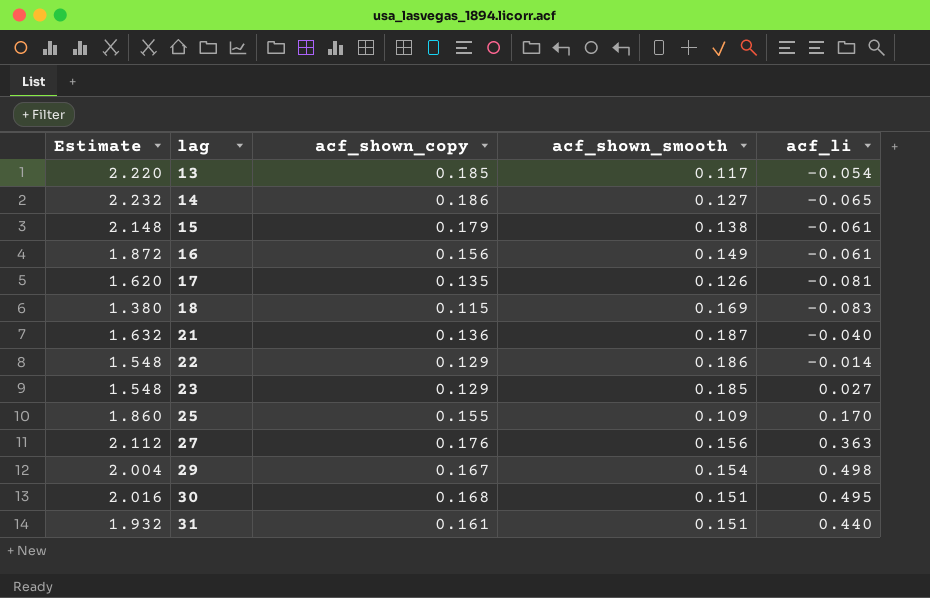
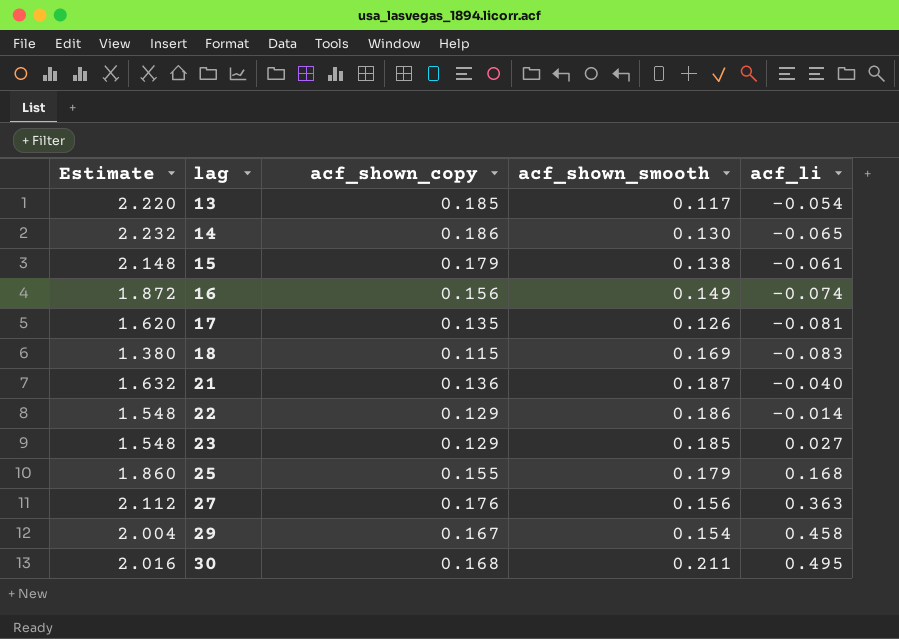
row 31: 1.932 | 0.161 | 0.151 | 0.440 -> none
14 | acf_shown_smooth: 0.127 -> 0.130
16 | acf_li: -0.061 -> -0.074
25 | acf_shown_smooth: 0.109 -> 0.179
25 | acf_li: 0.170 -> 0.168
29 | acf_li: 0.498 -> 0.458
30 | acf_shown_smooth: 0.151 -> 0.211

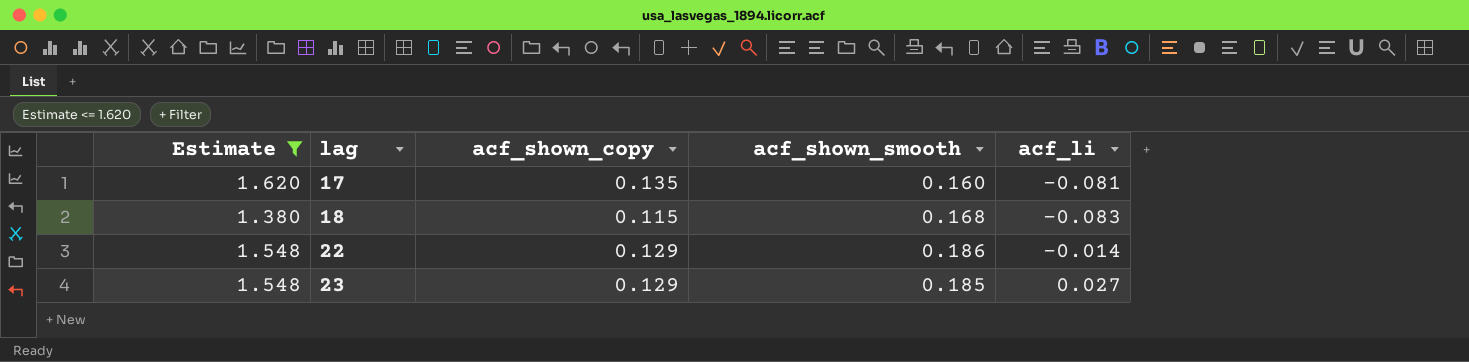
filter: none -> Estimate <= 1.620
17 | acf_shown_smooth: 0.126 -> 0.160
18 | acf_shown_smooth: 0.169 -> 0.168

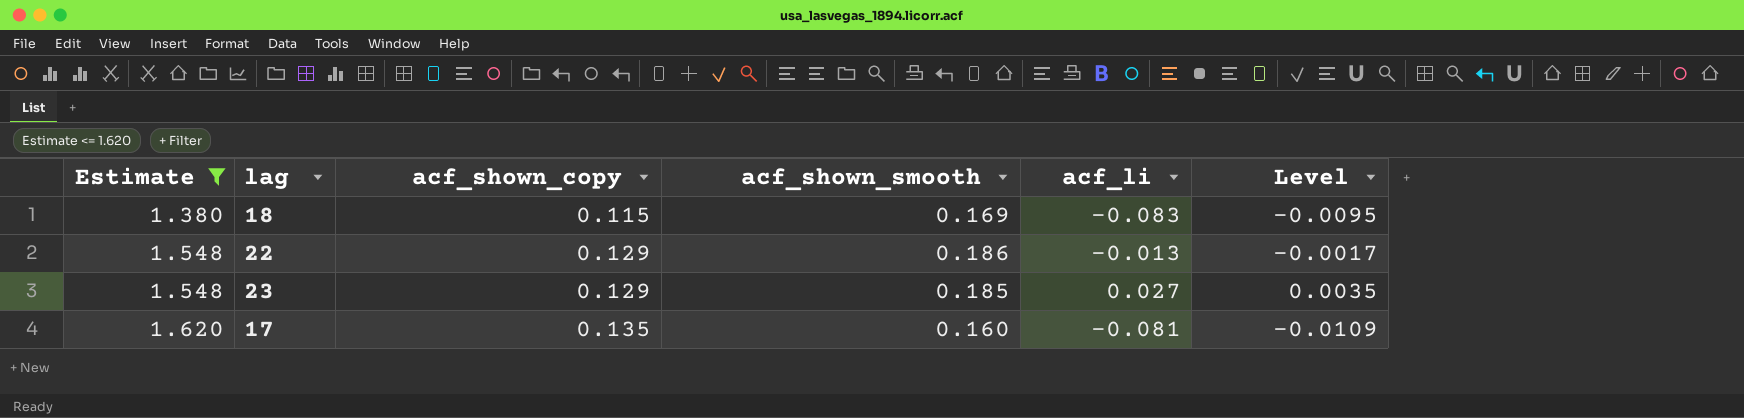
row order: lag ascending -> Estimate ascending
column Level | formula: none -> [acf_shown_copy] * [acf_li]
18 | acf_shown_smooth: 0.168 -> 0.169
22 | acf_li: -0.014 -> -0.013

